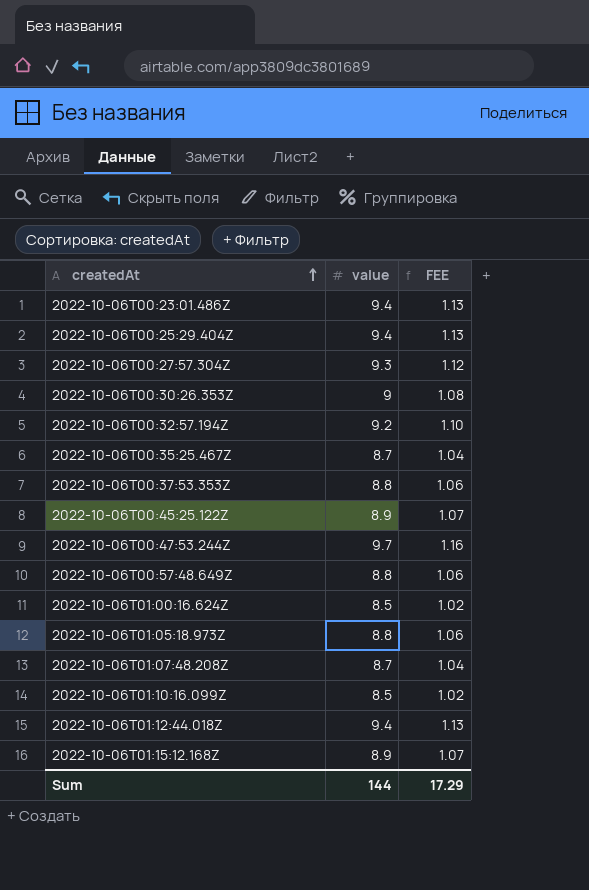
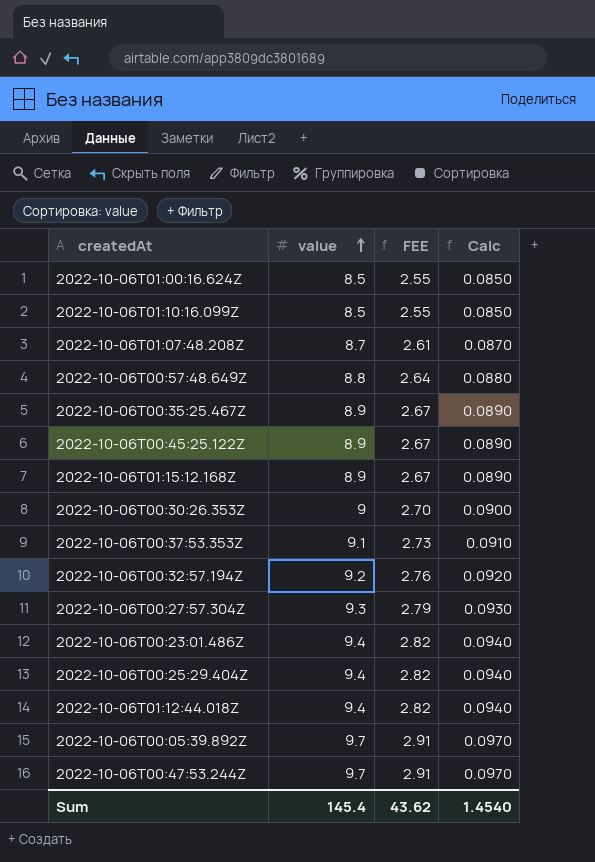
row order: createdAt ascending -> value ascending
column FEE | formula: [value] * 0.12 -> [value] * 0.3
column Calc | formula: none -> [value] * 0.01
row 2022-10-06T01:05:18.973Z: 8.8 | 1.06 -> none
2022-10-06T00:35:25.467Z | value: 8.7 -> 8.9
2022-10-06T00:37:53.353Z | value: 8.8 -> 9.1
row 2022-10-06T00:05:39.892Z: none -> 9.7 | 2.91 | 0.0970
Sum | value: 144 -> 145.4
Sum | FEE: 17.29 -> 43.62

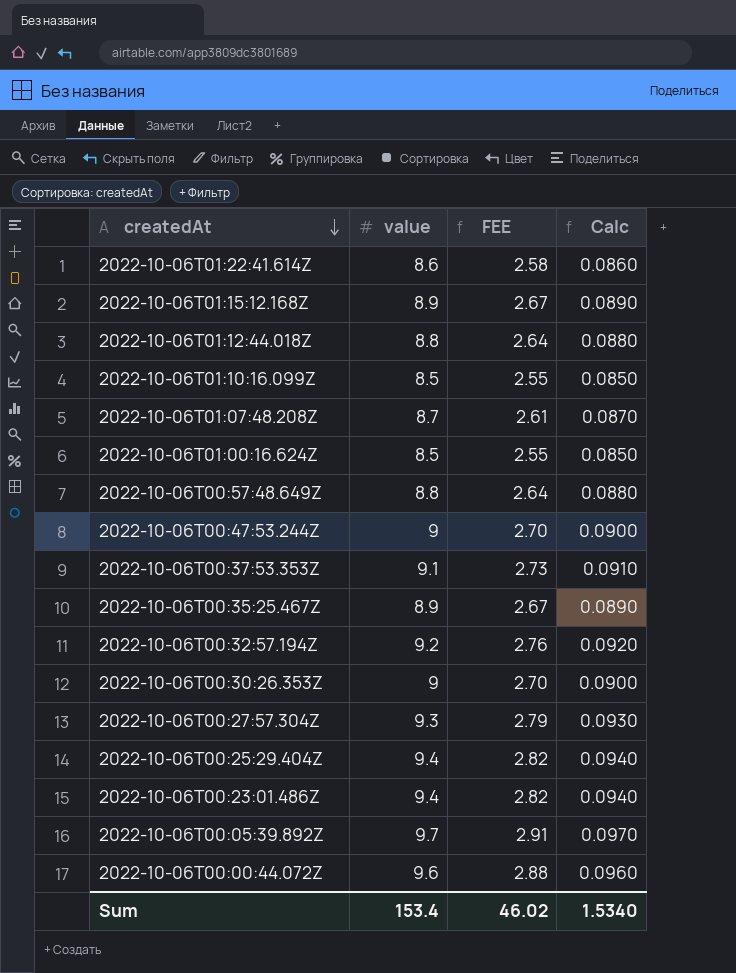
row order: value ascending -> createdAt descending
row 2022-10-06T00:45:25.122Z: 8.9 | 2.67 | 0.0890 -> none
row 2022-10-06T01:22:41.614Z: none -> 8.6 | 2.58 | 0.0860
2022-10-06T01:12:44.018Z | value: 9.4 -> 8.8
2022-10-06T01:12:44.018Z | FEE: 2.82 -> 2.64
2022-10-06T01:12:44.018Z | Calc: 0.0940 -> 0.0880
2022-10-06T00:47:53.244Z | value: 9.7 -> 9
2022-10-06T00:47:53.244Z | FEE: 2.91 -> 2.70
2022-10-06T00:47:53.244Z | Calc: 0.0970 -> 0.0900
row 2022-10-06T00:00:44.072Z: none -> 9.6 | 2.88 | 0.0960
Sum | value: 145.4 -> 153.4
Sum | FEE: 43.62 -> 46.02
Sum | Calc: 1.4540 -> 1.5340

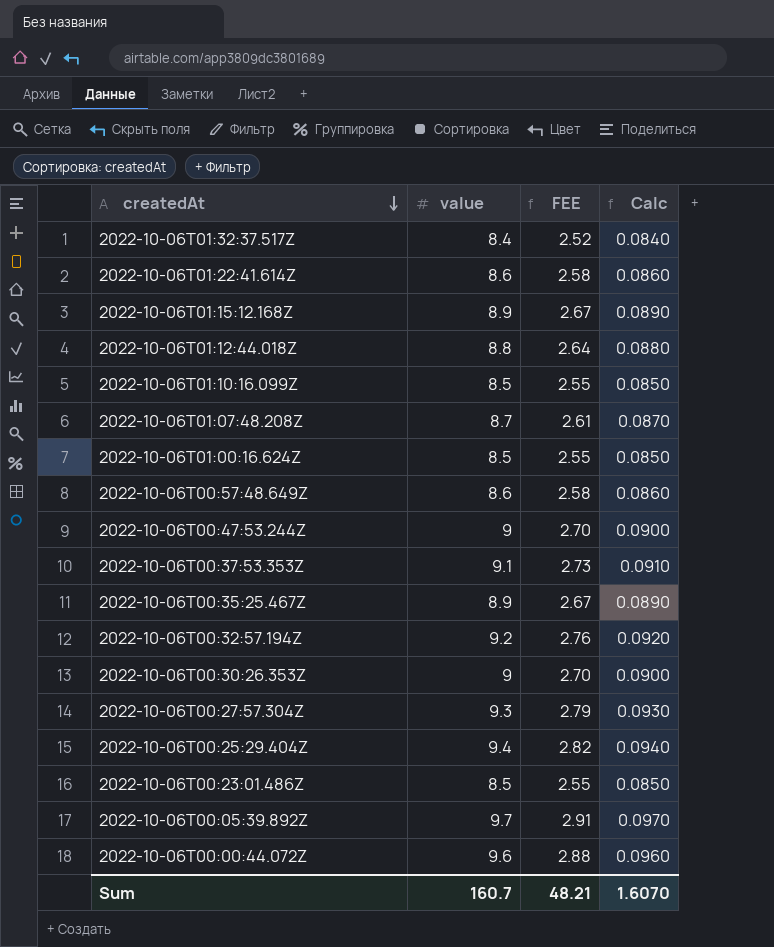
row 2022-10-06T01:32:37.517Z: none -> 8.4 | 2.52 | 0.0840
2022-10-06T00:57:48.649Z | value: 8.8 -> 8.6
2022-10-06T00:57:48.649Z | FEE: 2.64 -> 2.58
2022-10-06T00:57:48.649Z | Calc: 0.0880 -> 0.0860
2022-10-06T00:23:01.486Z | value: 9.4 -> 8.5
2022-10-06T00:23:01.486Z | FEE: 2.82 -> 2.55
2022-10-06T00:23:01.486Z | Calc: 0.0940 -> 0.0850
Sum | value: 153.4 -> 160.7
Sum | FEE: 46.02 -> 48.21
Sum | Calc: 1.5340 -> 1.6070

